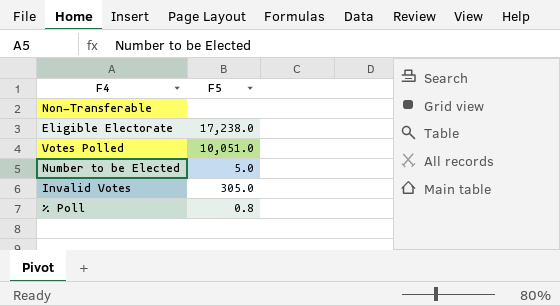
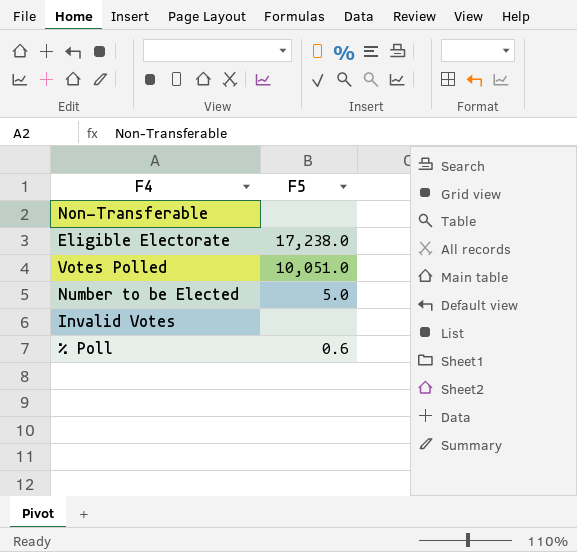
Invalid Votes | F5: 305.0 -> none
% Poll | F5: 0.8 -> 0.6

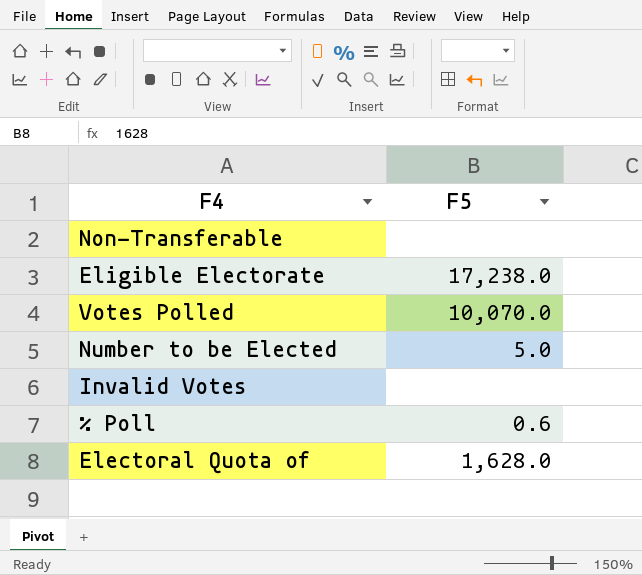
Votes Polled | F5: 10,051.0 -> 10,070.0
row Electoral Quota of: none -> 1,628.0

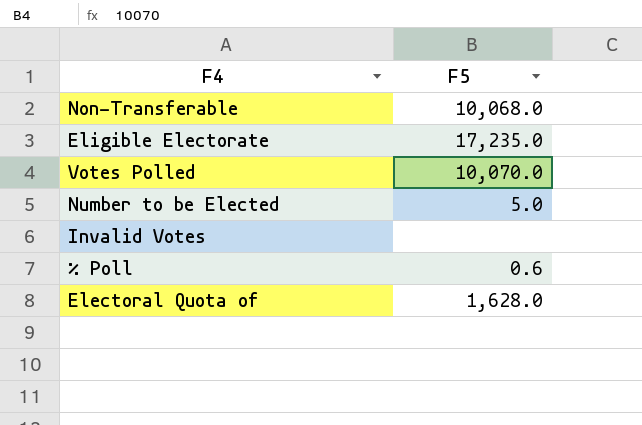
Non-Transferable | F5: none -> 10,068.0
Eligible Electorate | F5: 17,238.0 -> 17,235.0

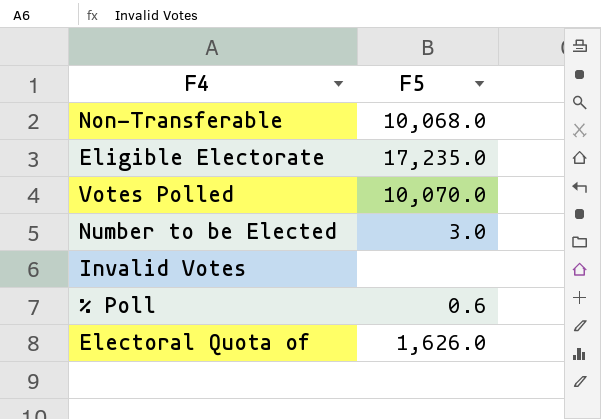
Number to be Elected | F5: 5.0 -> 3.0
Electoral Quota of | F5: 1,628.0 -> 1,626.0

